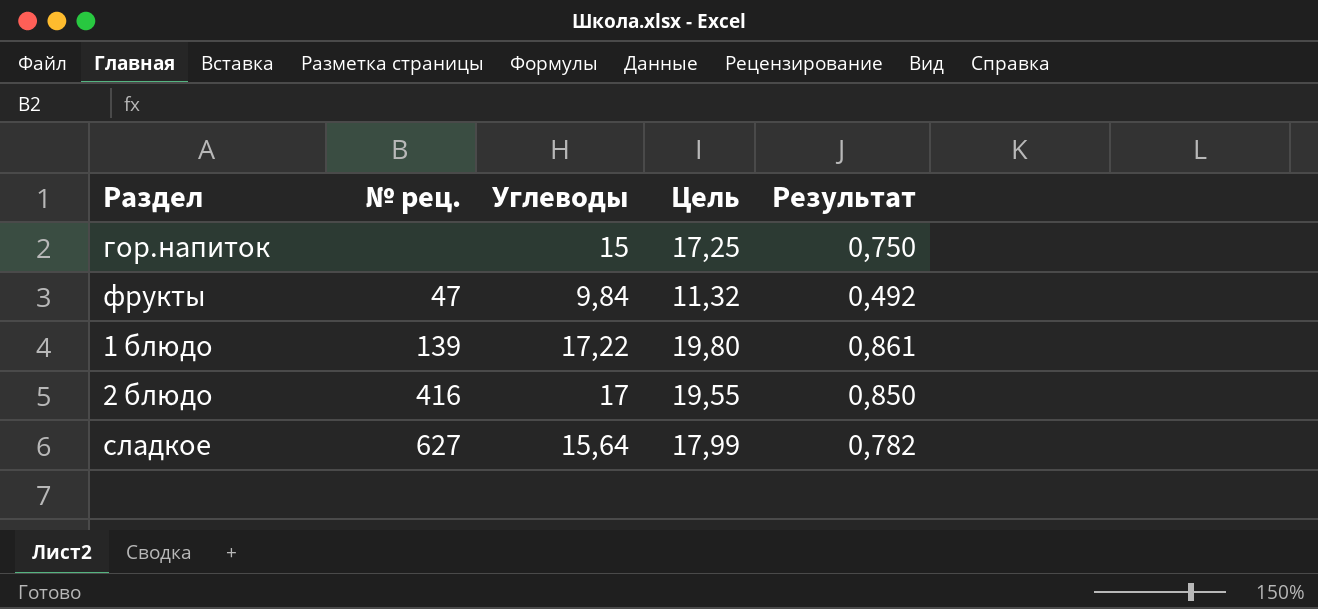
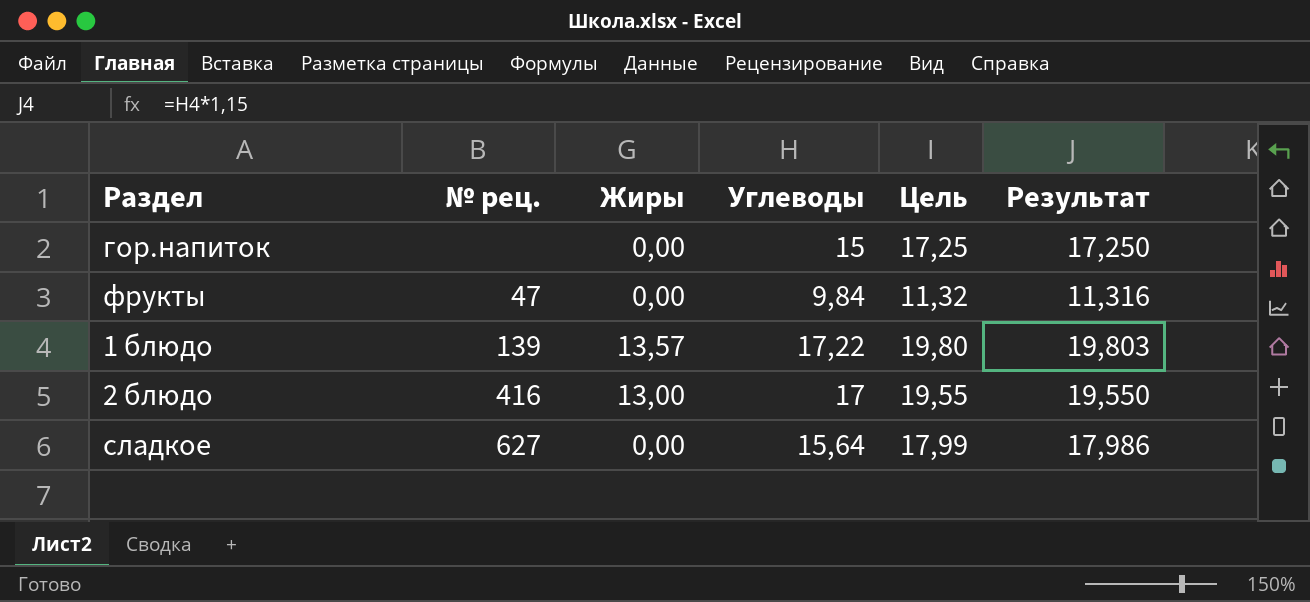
column Жиры | position: none -> 3
column Результат | formula: [Углеводы] * 0,05 -> [Углеводы] * 1,15

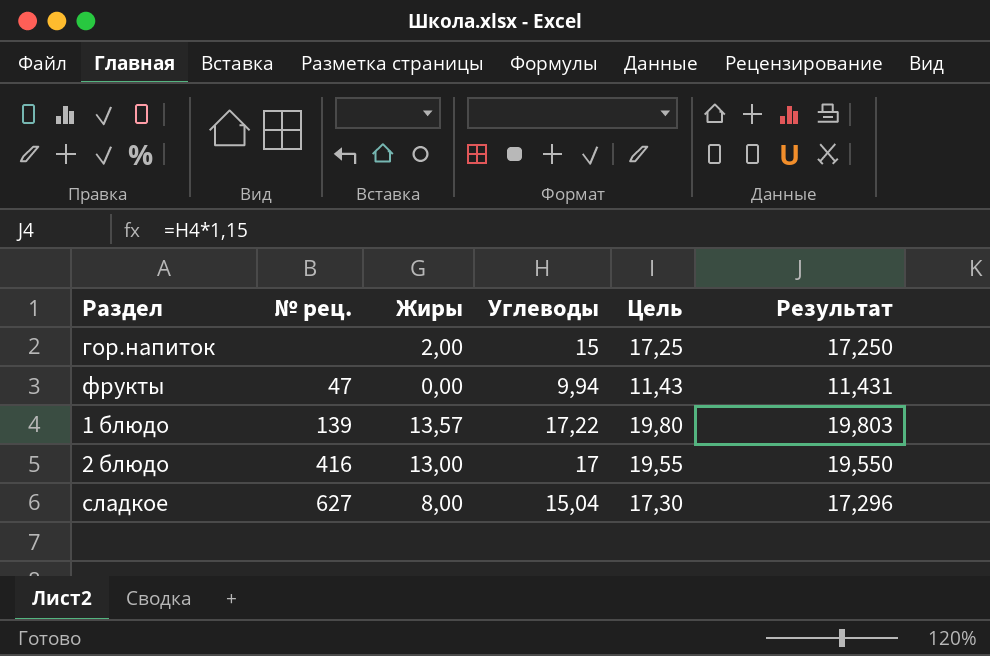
гор.напиток | Жиры: 0,00 -> 2,00
фрукты | Углеводы: 9,84 -> 9,94
фрукты | Цель: 11,32 -> 11,43
фрукты | Результат: 11,316 -> 11,431
сладкое | Жиры: 0,00 -> 8,00
сладкое | Углеводы: 15,64 -> 15,04
сладкое | Цель: 17,99 -> 17,30
сладкое | Результат: 17,986 -> 17,296

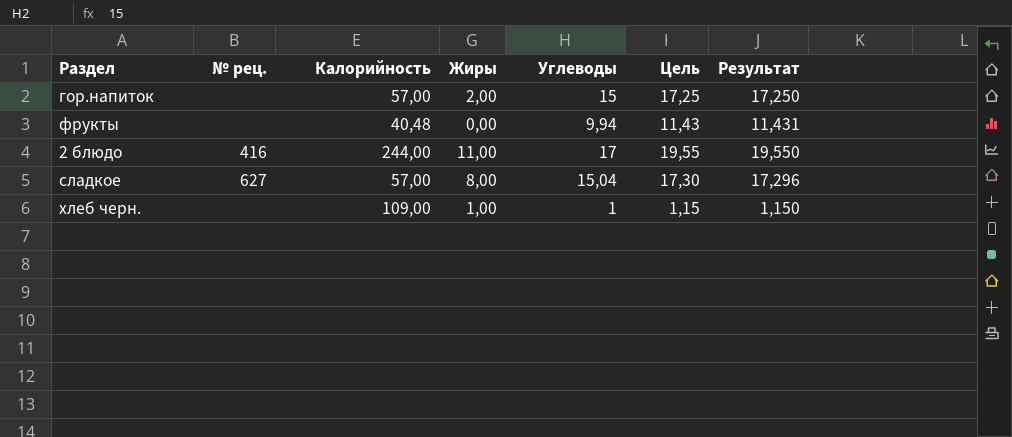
column Калорийность | position: none -> 3
row 1 блюдо: 139 | 13,57 | 17,22 | 19,80 | 19,803 -> none
фрукты | № рец.: 47 -> none
2 блюдо | Жиры: 13,00 -> 11,00
row хлеб черн.: none -> none | 109,00 | 1,00 | 1 | 1,15 | 1,150

